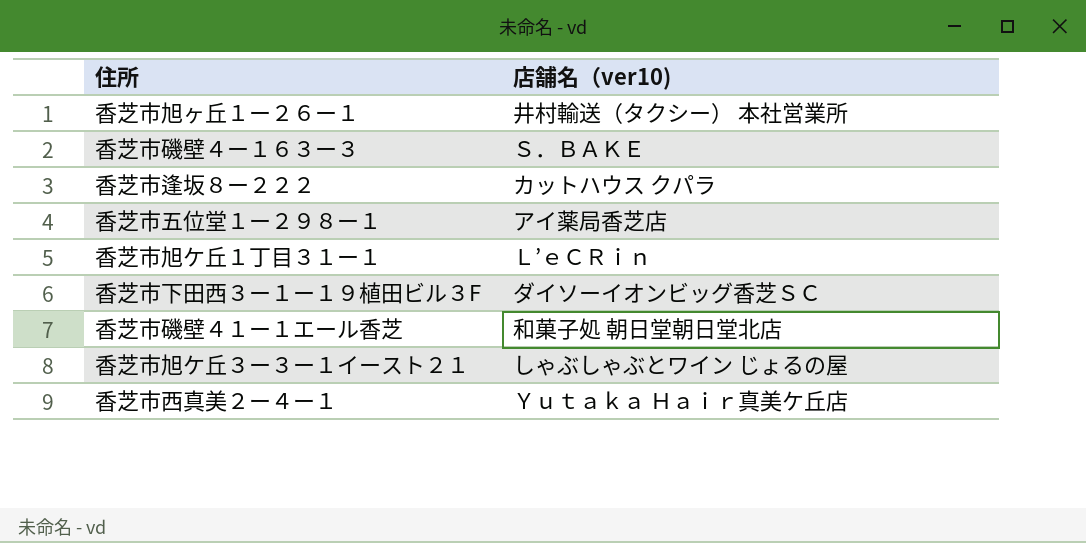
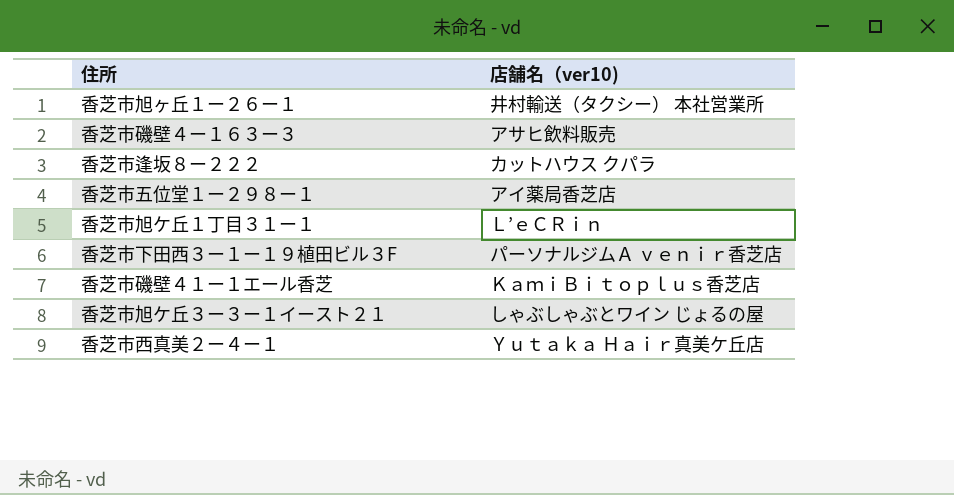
香芝市磯壁４ー１６３ー３ | 店舗名（ver10): Ｓ．ＢＡＫＥ -> アサヒ飲料販売
香芝市下田西３ー１ー１９植田ビル３F | 店舗名（ver10): ダイソーイオンビッグ香芝ＳＣ -> パーソナルジムＡ ｖｅｎｉｒ香芝店
香芝市磯壁４１ー１エール香芝 | 店舗名（ver10): 和菓子処 朝日堂朝日堂北店 -> ＫａｍｉＢｉｔｏｐｌｕｓ香芝店

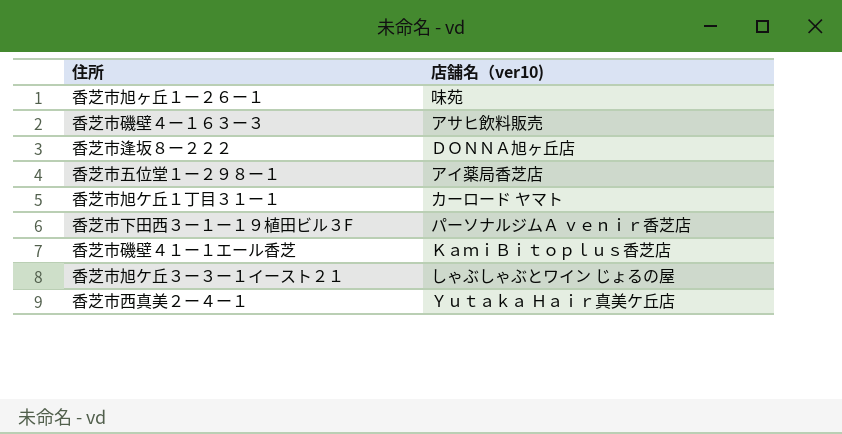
香芝市旭ヶ丘１ー２６ー１ | 店舗名（ver10): 井村輸送（タクシー） 本社営業所 -> 味苑
香芝市逢坂８ー２２２ | 店舗名（ver10): カットハウス クパラ -> ＤＯＮＮＡ旭ヶ丘店
香芝市旭ケ丘１丁目３１ー１ | 店舗名（ver10): Ｌ’ｅＣＲｉｎ -> カーロード ヤマト

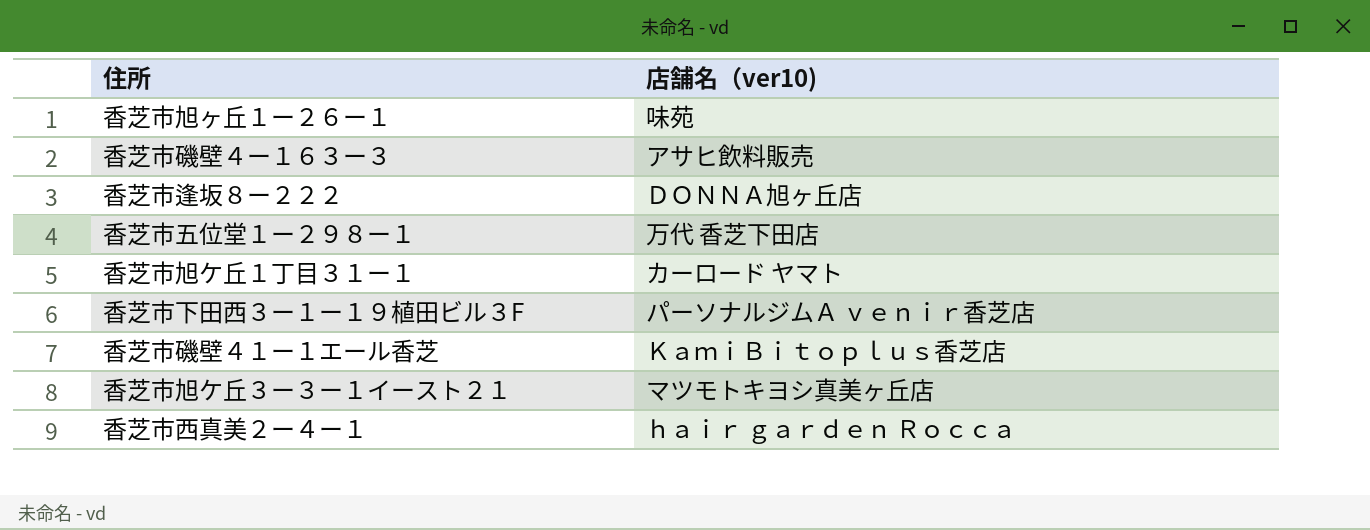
香芝市五位堂１ー２９８ー１ | 店舗名（ver10): アイ薬局香芝店 -> 万代 香芝下田店
香芝市旭ケ丘３ー３ー１イースト２１ | 店舗名（ver10): しゃぶしゃぶとワイン じょるの屋 -> マツモトキヨシ真美ヶ丘店
香芝市西真美２ー４ー１ | 店舗名（ver10): Ｙｕｔａｋａ Ｈａｉｒ真美ケ丘店 -> ｈａｉｒ ｇａｒｄｅｎ Ｒｏｃｃａ

